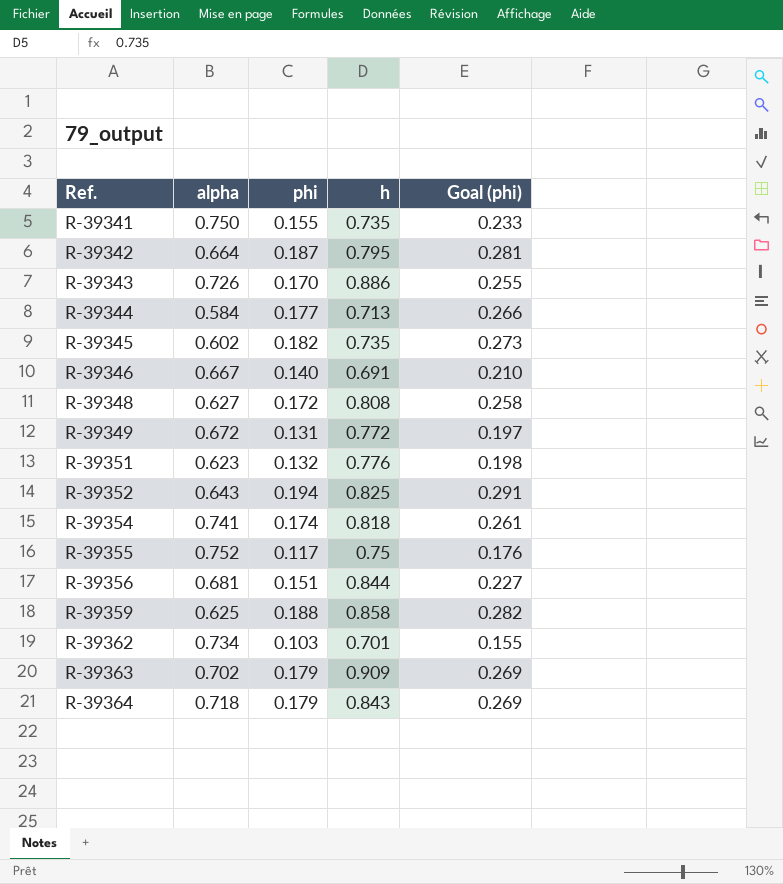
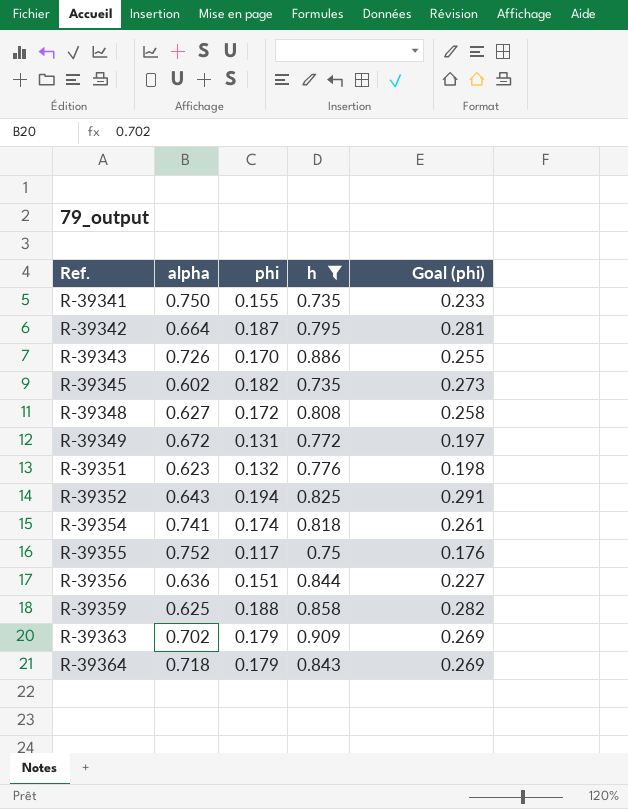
filter: none -> h >= 0.735
R-39356 | alpha: 0.681 -> 0.636

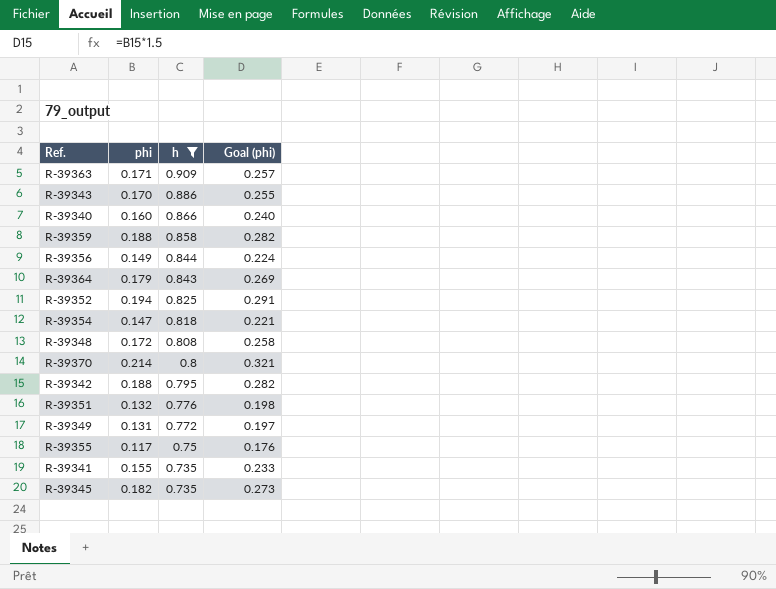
row order: Ref. ascending -> h descending
column alpha | position: 2 -> none
R-39363 | phi: 0.179 -> 0.171
R-39363 | Goal (phi): 0.269 -> 0.257
row R-39340: none -> 0.160 | 0.866 | 0.240
R-39356 | phi: 0.151 -> 0.149
R-39356 | Goal (phi): 0.227 -> 0.224
R-39354 | phi: 0.174 -> 0.147
R-39354 | Goal (phi): 0.261 -> 0.221
row R-39370: none -> 0.214 | 0.8 | 0.321
R-39342 | phi: 0.187 -> 0.188
R-39342 | Goal (phi): 0.281 -> 0.282

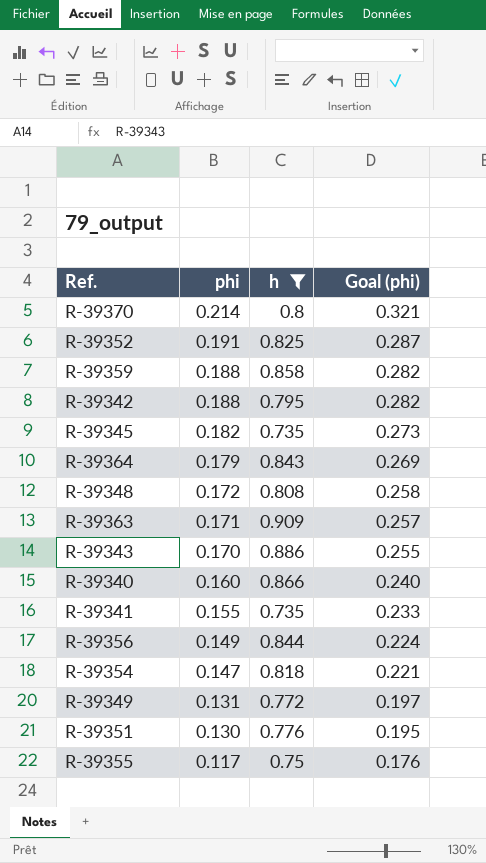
row order: h descending -> phi descending
R-39352 | phi: 0.194 -> 0.191
R-39352 | Goal (phi): 0.291 -> 0.287
R-39351 | phi: 0.132 -> 0.130
R-39351 | Goal (phi): 0.198 -> 0.195

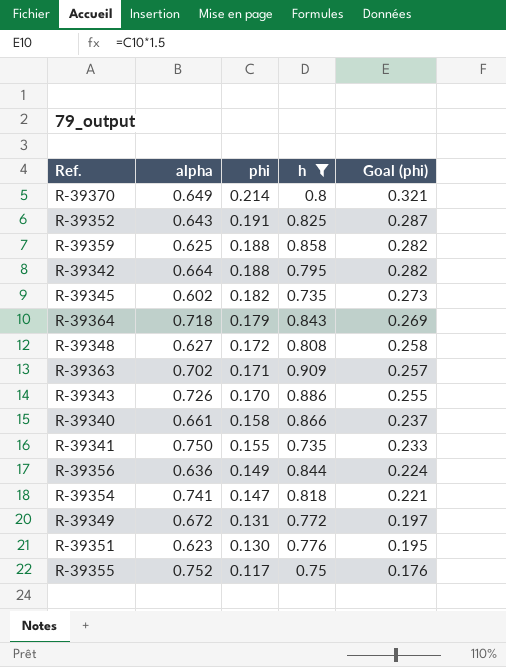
column alpha | position: none -> 2
R-39340 | phi: 0.160 -> 0.158
R-39340 | Goal (phi): 0.240 -> 0.237

